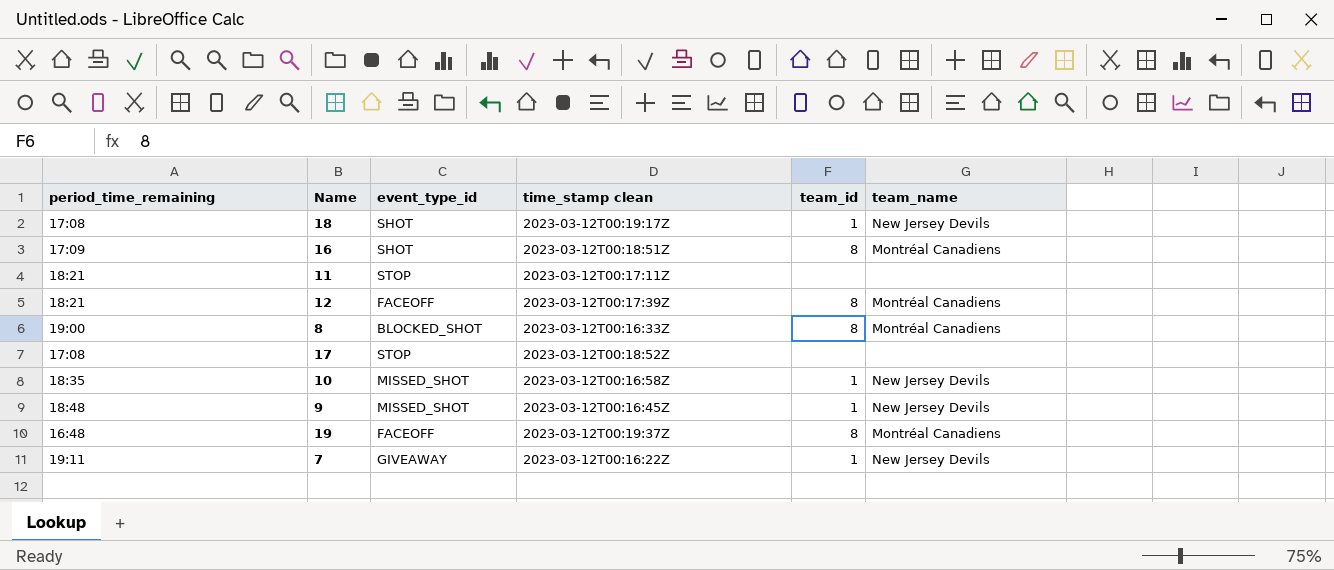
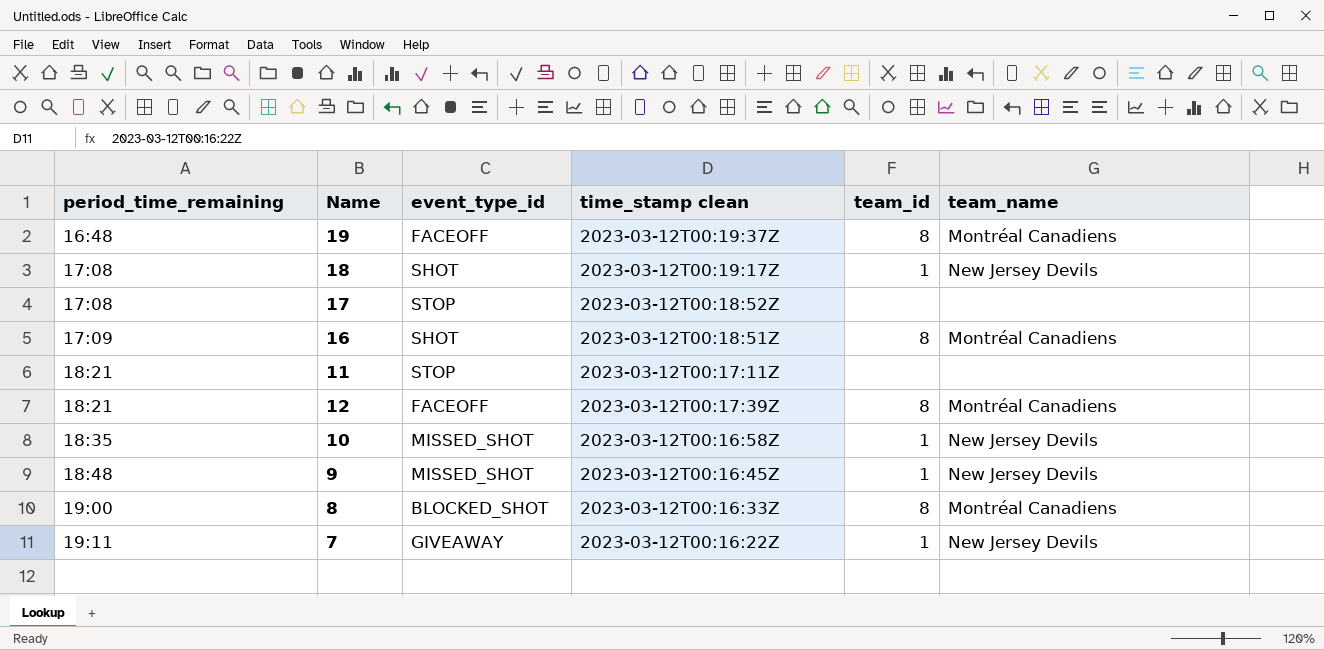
row order: none -> period_time_remaining ascending

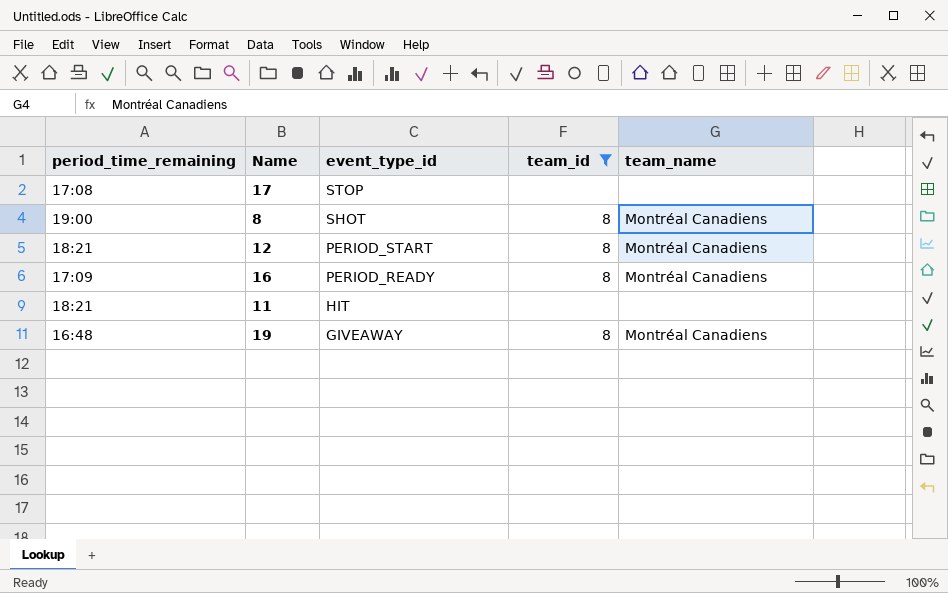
filter: none -> team_id != 1
row order: period_time_remaining ascending -> event_type_id descending
column time_stamp clean | position: 4 -> none
8 | event_type_id: BLOCKED_SHOT -> SHOT
12 | event_type_id: FACEOFF -> PERIOD_START
16 | event_type_id: SHOT -> PERIOD_READY
11 | event_type_id: STOP -> HIT
19 | event_type_id: FACEOFF -> GIVEAWAY

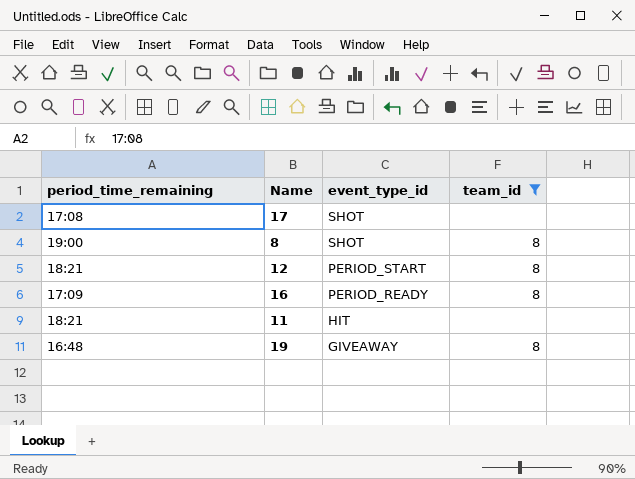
column team_name | position: 5 -> none
17 | event_type_id: STOP -> SHOT

